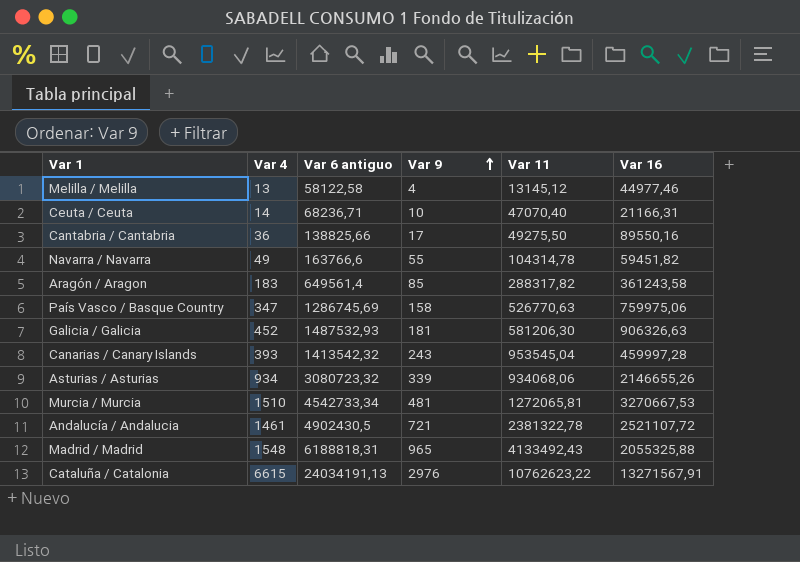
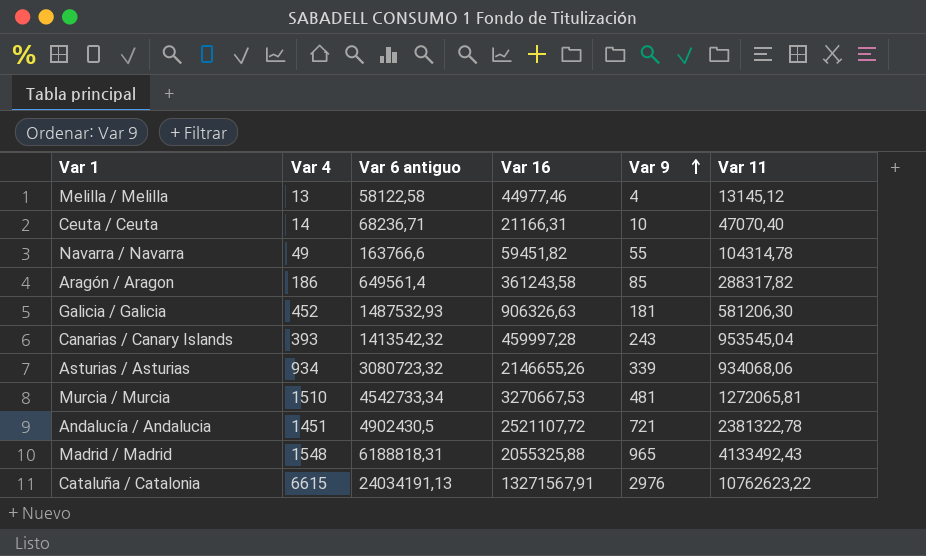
column Var 16 | position: 6 -> 4
row Cantabria / Cantabria: 36 | 138825,66 | 17 | 49275,50 | 89550,16 -> none
row País Vasco / Basque Country: 347 | 1286745,69 | 158 | 526770,63 | 759975,06 -> none
Aragón / Aragon | Var 4: 183 -> 186
Andalucía / Andalucia | Var 4: 1461 -> 1451

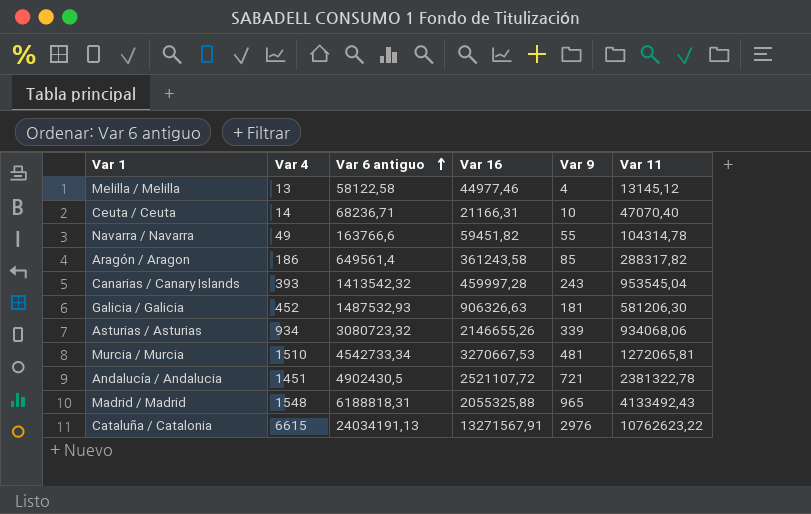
row order: Var 9 ascending -> Var 6 antiguo ascending

